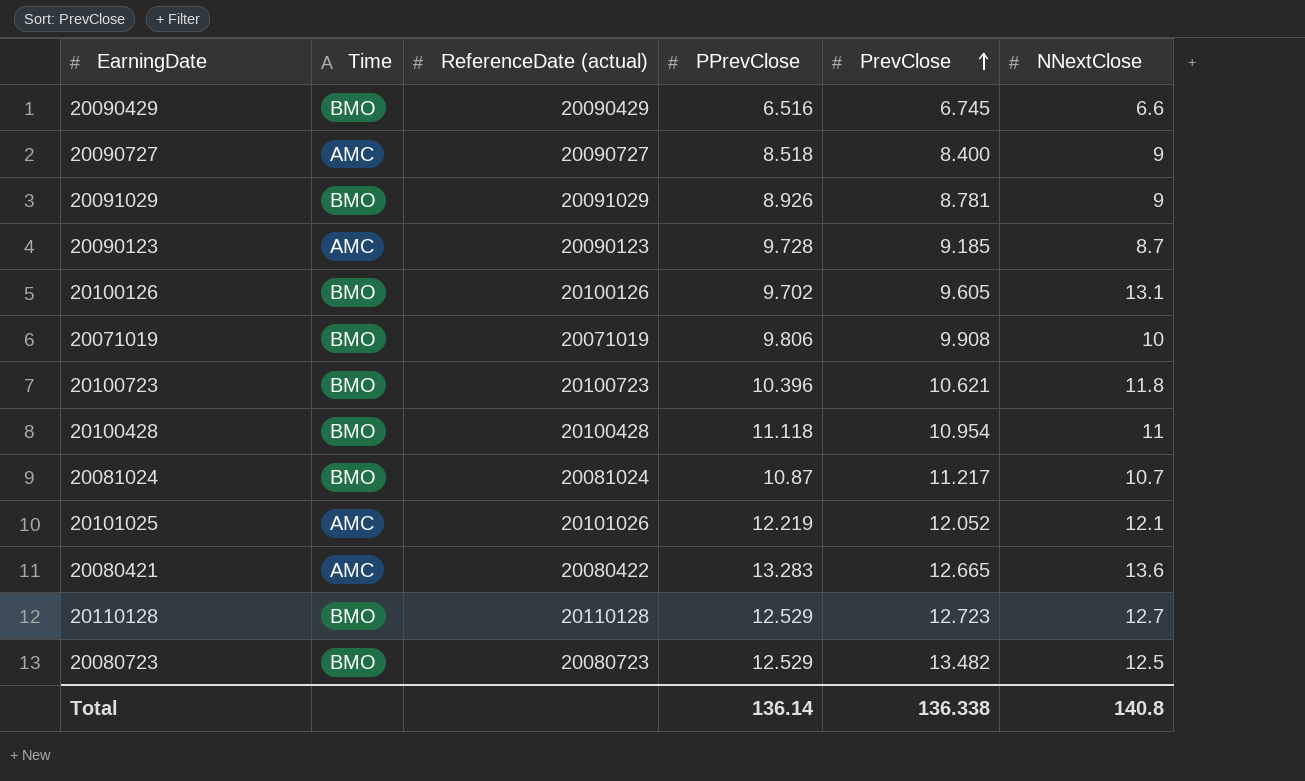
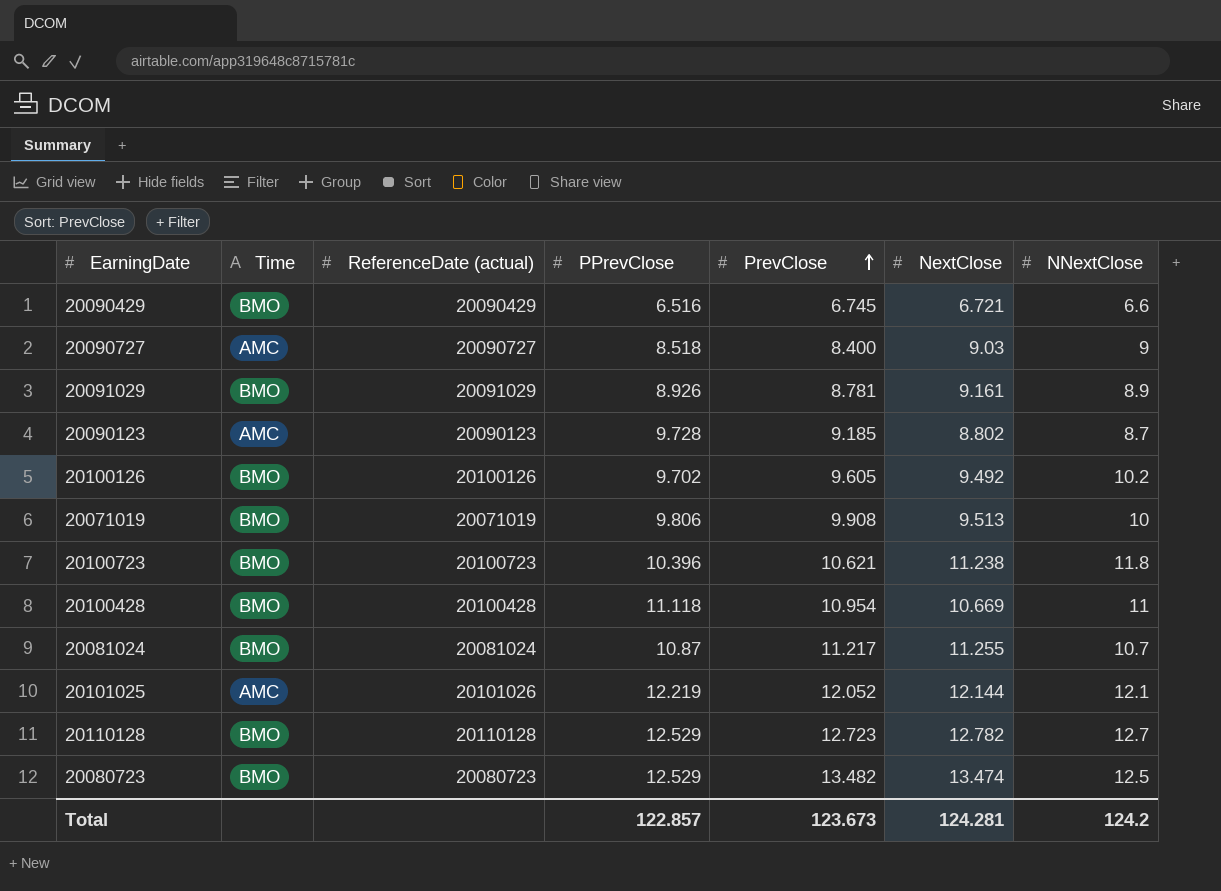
column NextClose | position: none -> 6
row 20080421: AMC | 20080422 | 13.283 | 12.665 | 13.6 -> none
20091029 | NNextClose: 9 -> 8.9
20100126 | NNextClose: 13.1 -> 10.2
Total | PPrevClose: 136.14 -> 122.857
Total | PrevClose: 136.338 -> 123.673
Total | NNextClose: 140.8 -> 124.2

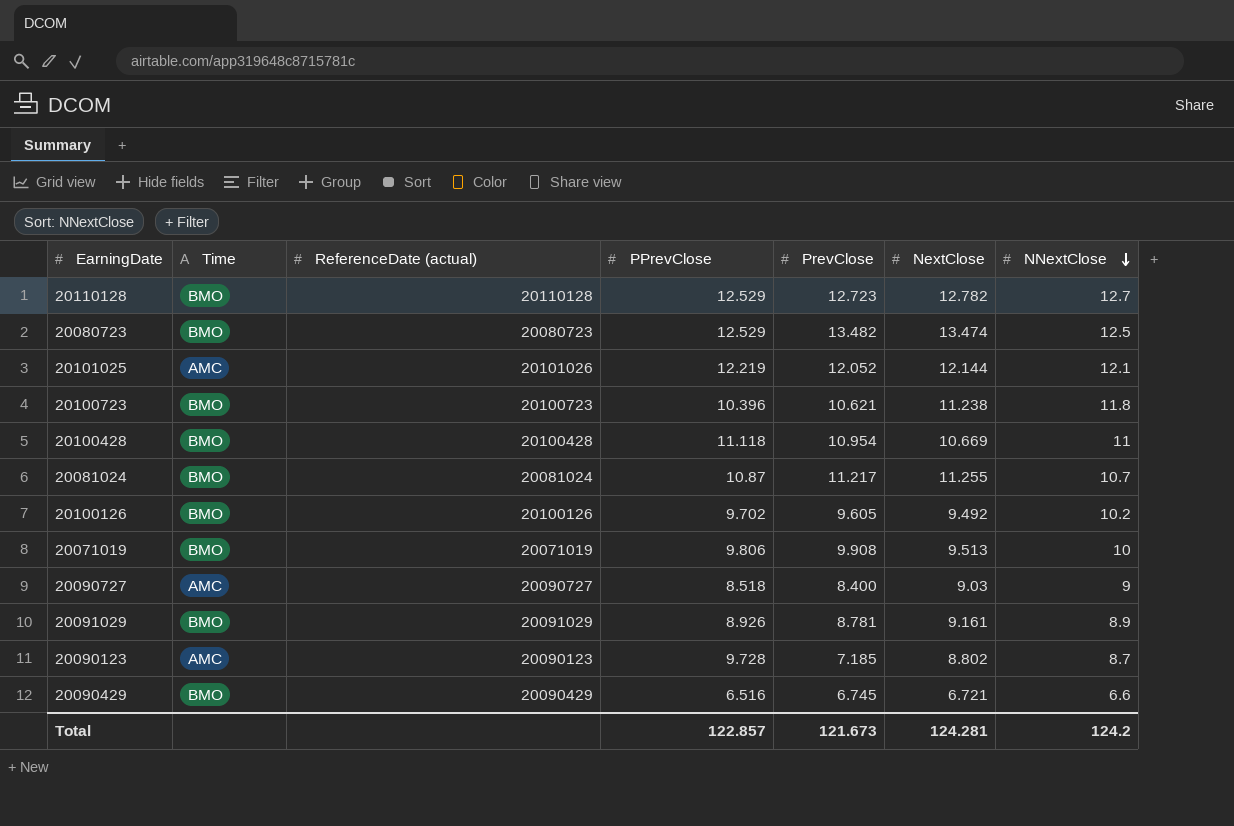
row order: PrevClose ascending -> NNextClose descending
20090123 | PrevClose: 9.185 -> 7.185
Total | PrevClose: 123.673 -> 121.673

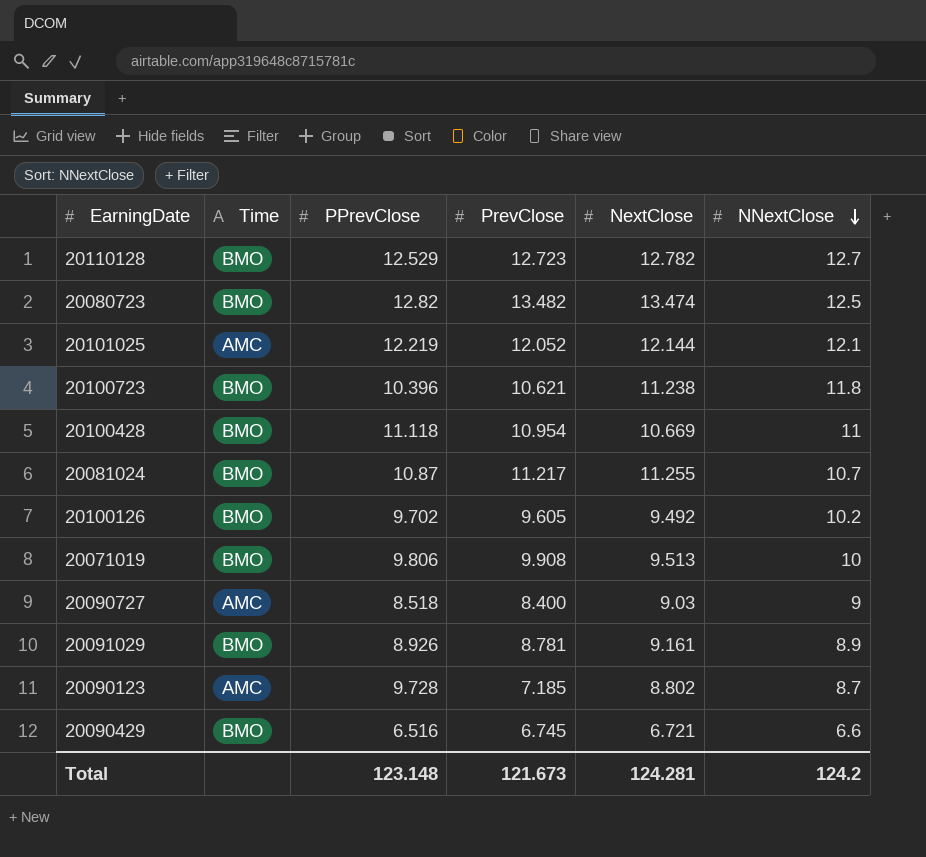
column ReferenceDate (actual) | position: 3 -> none
20080723 | PPrevClose: 12.529 -> 12.82
Total | PPrevClose: 122.857 -> 123.148

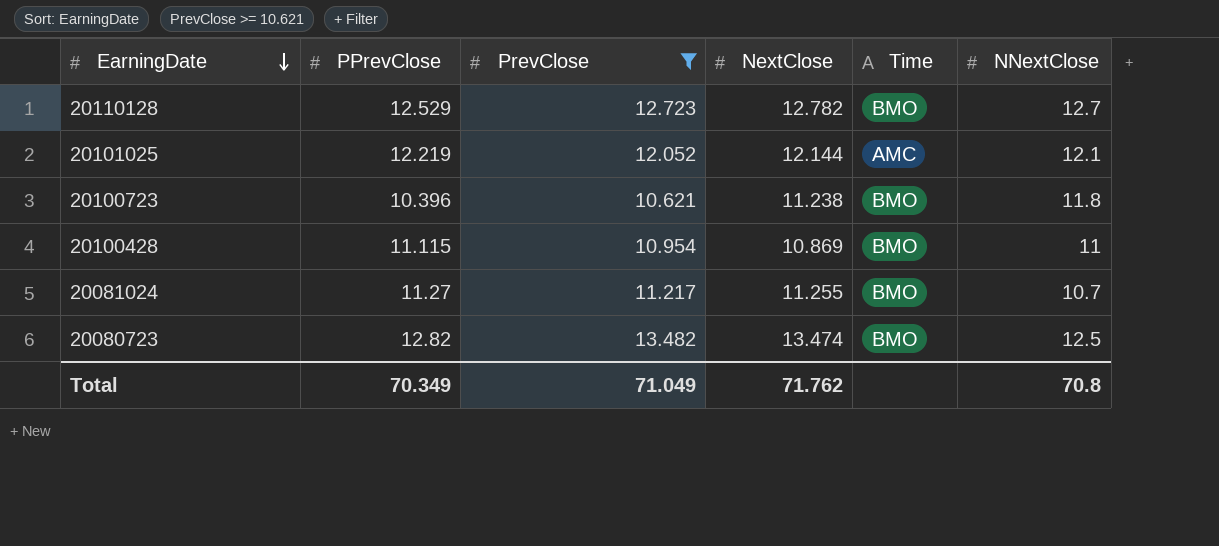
filter: none -> PrevClose >= 10.621
row order: NNextClose descending -> EarningDate descending
column Time | position: 2 -> 5
20100428 | PPrevClose: 11.118 -> 11.115
20100428 | NextClose: 10.669 -> 10.869
20081024 | PPrevClose: 10.87 -> 11.27
Total | PPrevClose: 123.148 -> 70.349
Total | PrevClose: 121.673 -> 71.049
Total | NextClose: 124.281 -> 71.762
Total | NNextClose: 124.2 -> 70.8

